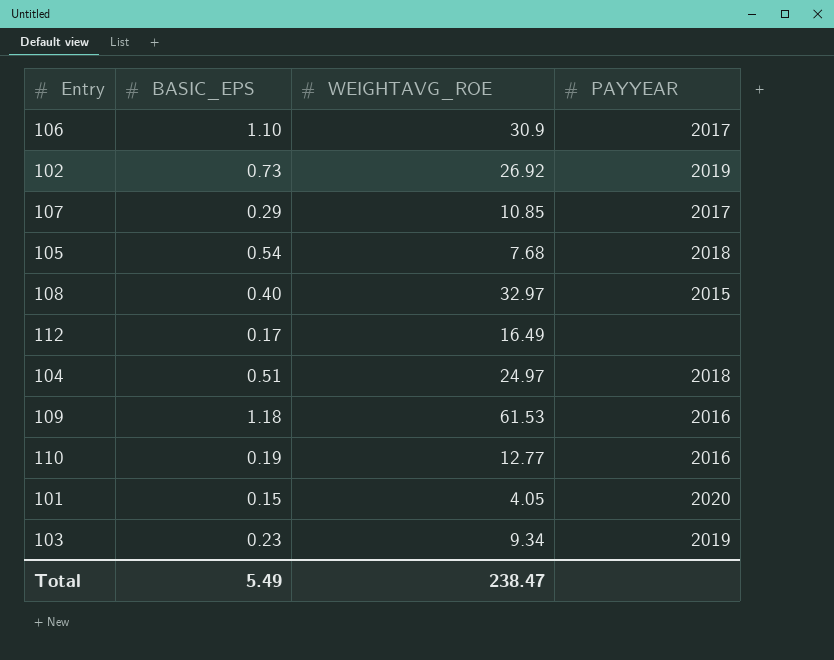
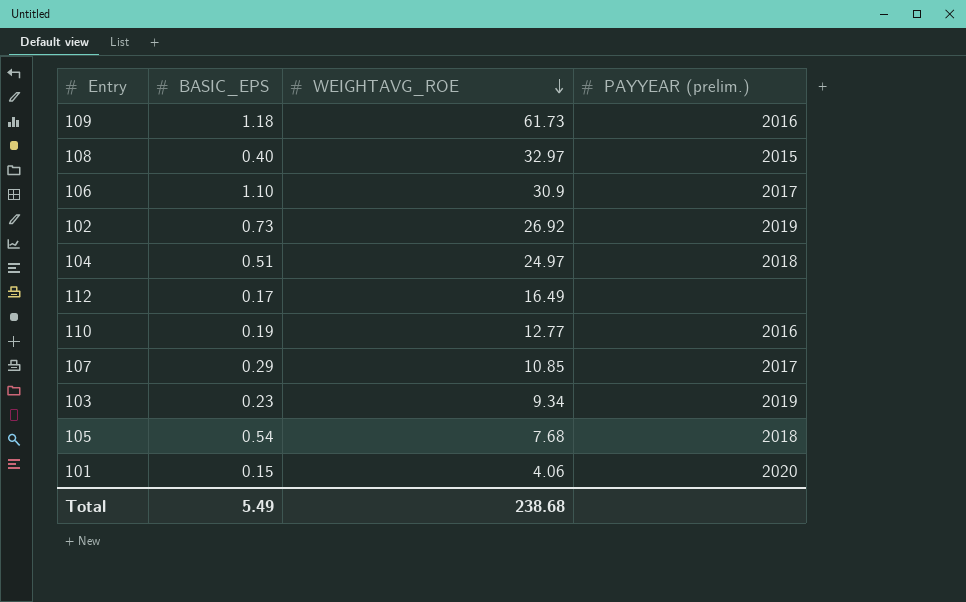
row order: none -> WEIGHTAVG_ROE descending
column name: PAYYEAR -> PAYYEAR (prelim.)
109 | WEIGHTAVG_ROE: 61.53 -> 61.73
101 | WEIGHTAVG_ROE: 4.05 -> 4.06
Total | WEIGHTAVG_ROE: 238.47 -> 238.68

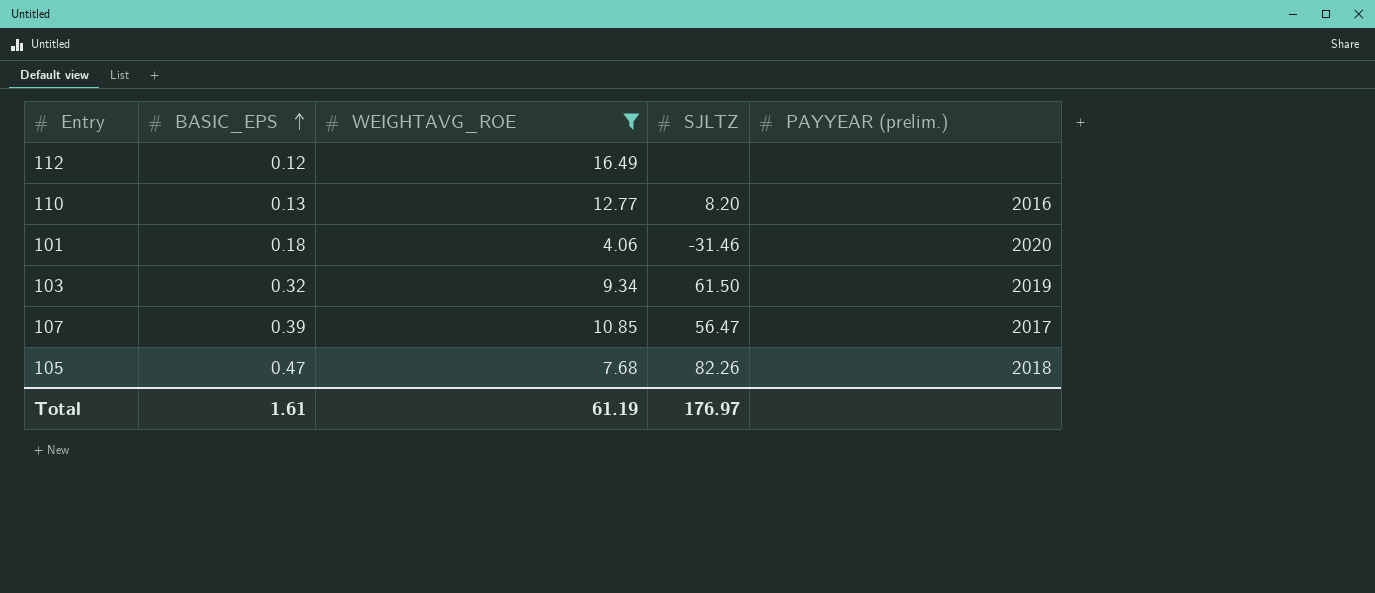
filter: none -> WEIGHTAVG_ROE <= 16.49
row order: WEIGHTAVG_ROE descending -> BASIC_EPS ascending
column SJLTZ | position: none -> 4
112 | BASIC_EPS: 0.17 -> 0.12
110 | BASIC_EPS: 0.19 -> 0.13
101 | BASIC_EPS: 0.15 -> 0.18
103 | BASIC_EPS: 0.23 -> 0.32
107 | BASIC_EPS: 0.29 -> 0.39
105 | BASIC_EPS: 0.54 -> 0.47
Total | BASIC_EPS: 5.49 -> 1.61
Total | WEIGHTAVG_ROE: 238.68 -> 61.19

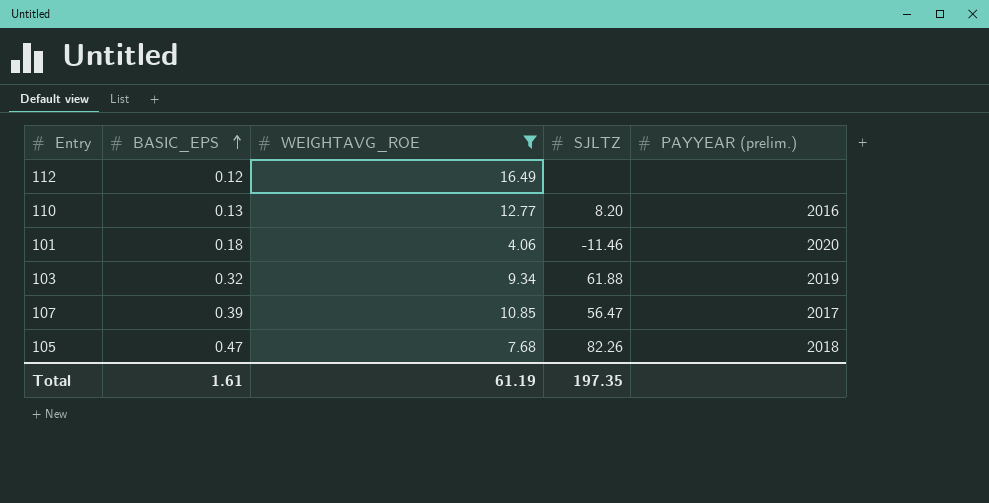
101 | SJLTZ: -31.46 -> -11.46
103 | SJLTZ: 61.50 -> 61.88
Total | SJLTZ: 176.97 -> 197.35

